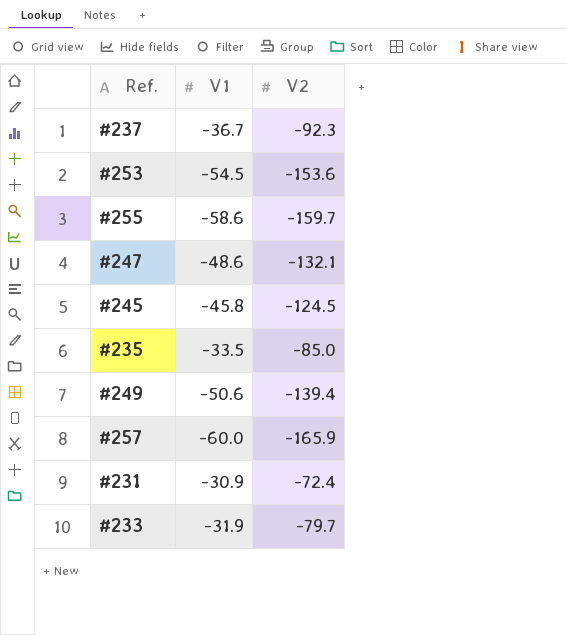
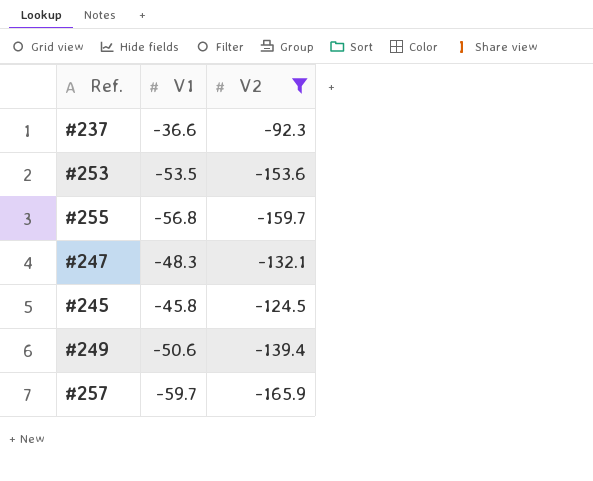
filter: none -> V2 <= -92.3
#237 | V1: -36.7 -> -36.6
#253 | V1: -54.5 -> -53.5
#255 | V1: -58.6 -> -56.8
#247 | V1: -48.6 -> -48.3
#257 | V1: -60.0 -> -59.7

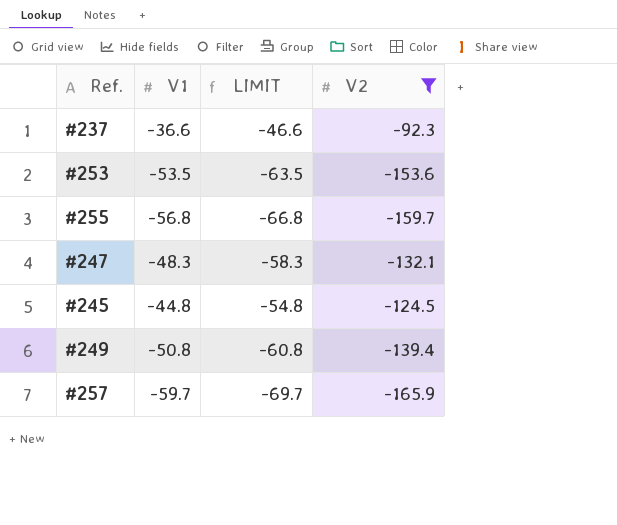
column LIMIT | formula: none -> [V1] - 10
#245 | V1: -45.8 -> -44.8
#249 | V1: -50.6 -> -50.8

